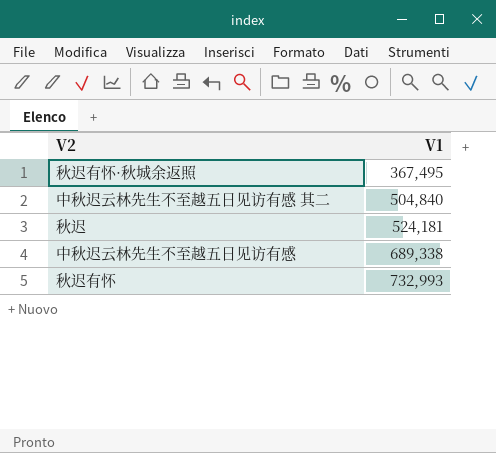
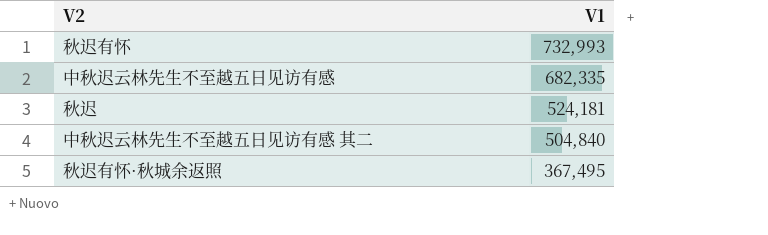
row order: V1 ascending -> V1 descending
中秋迟云林先生不至越五日见访有感 | V1: 689,338 -> 682,335

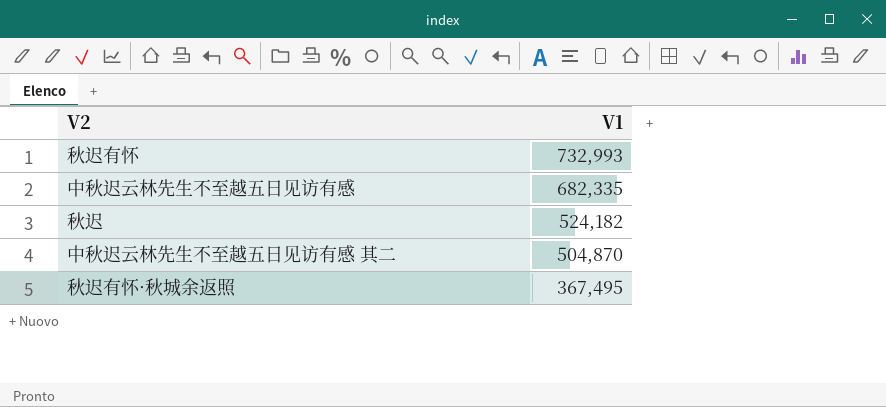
秋迟 | V1: 524,181 -> 524,182
中秋迟云林先生不至越五日见访有感 其二 | V1: 504,840 -> 504,870

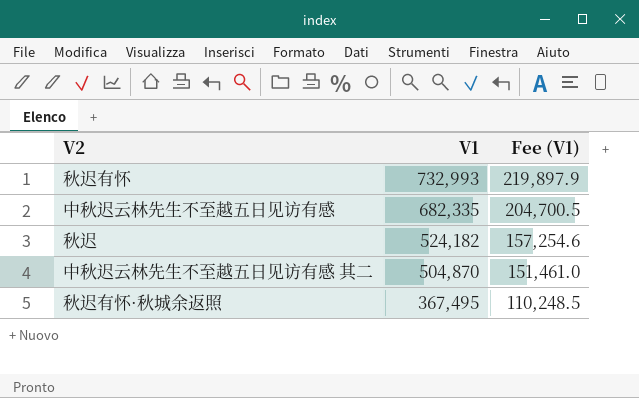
column Fee (V1) | formula: none -> [V1] * 0.3

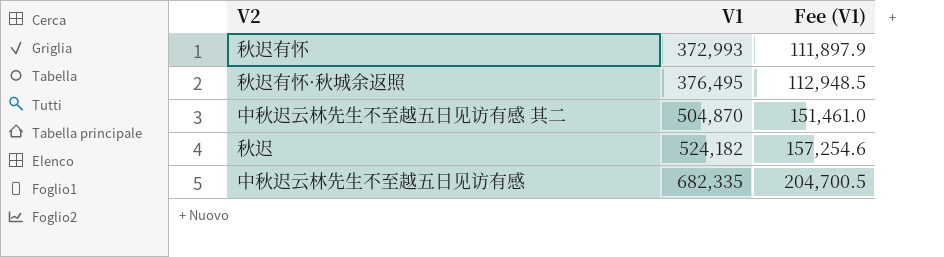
row order: V1 descending -> V1 ascending
秋迟有怀 | V1: 732,993 -> 372,993
秋迟有怀 | Fee (V1): 219,897.9 -> 111,897.9
秋迟有怀·秋城余返照 | V1: 367,495 -> 376,495
秋迟有怀·秋城余返照 | Fee (V1): 110,248.5 -> 112,948.5

